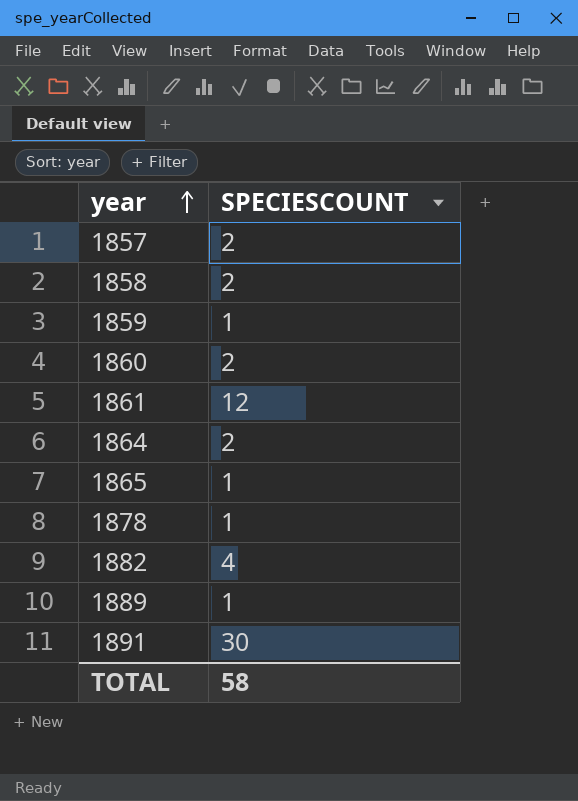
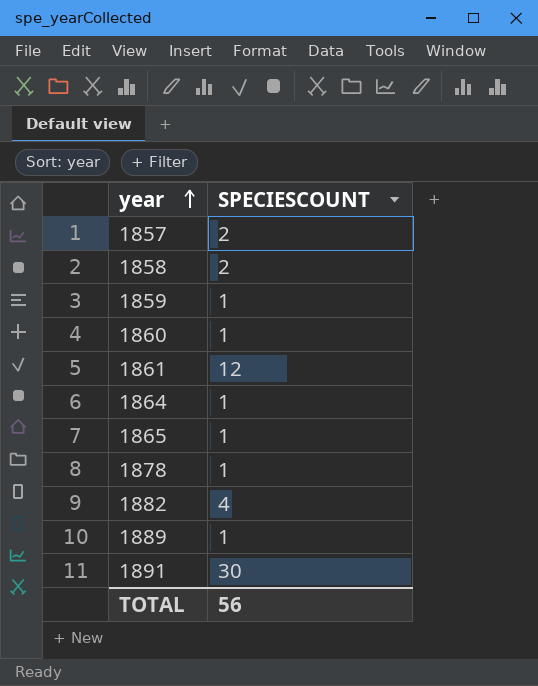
1860 | SPECIESCOUNT: 2 -> 1
1864 | SPECIESCOUNT: 2 -> 1
TOTAL | SPECIESCOUNT: 58 -> 56

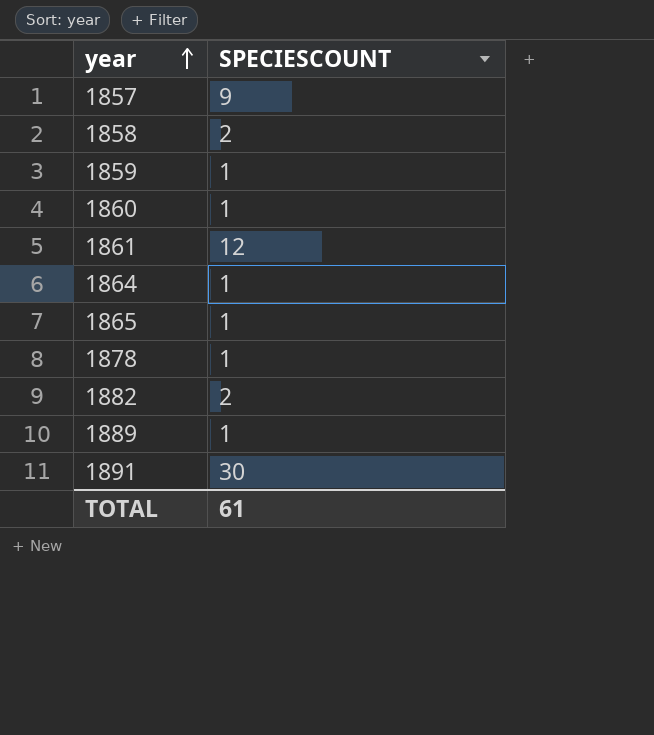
1857 | SPECIESCOUNT: 2 -> 9
1882 | SPECIESCOUNT: 4 -> 2
TOTAL | SPECIESCOUNT: 56 -> 61

